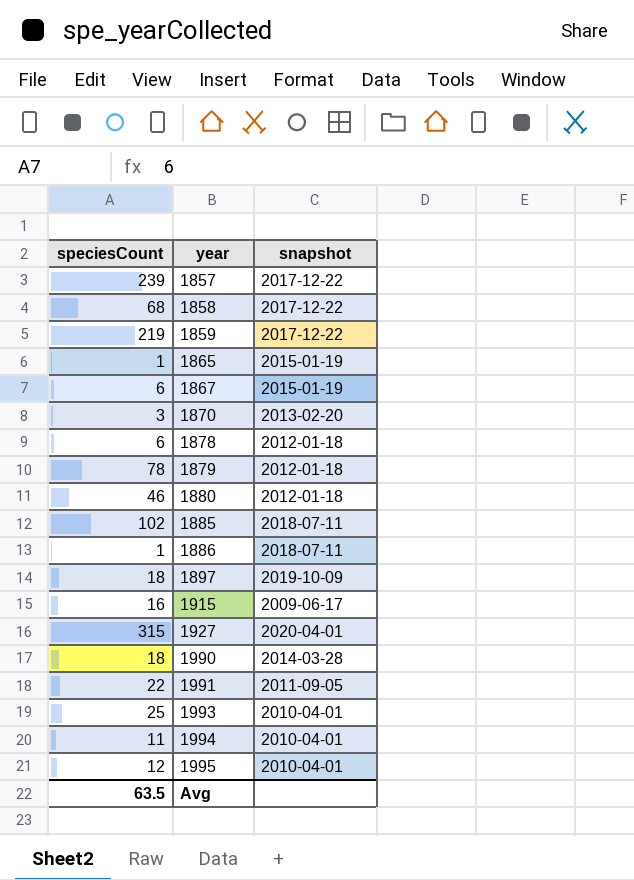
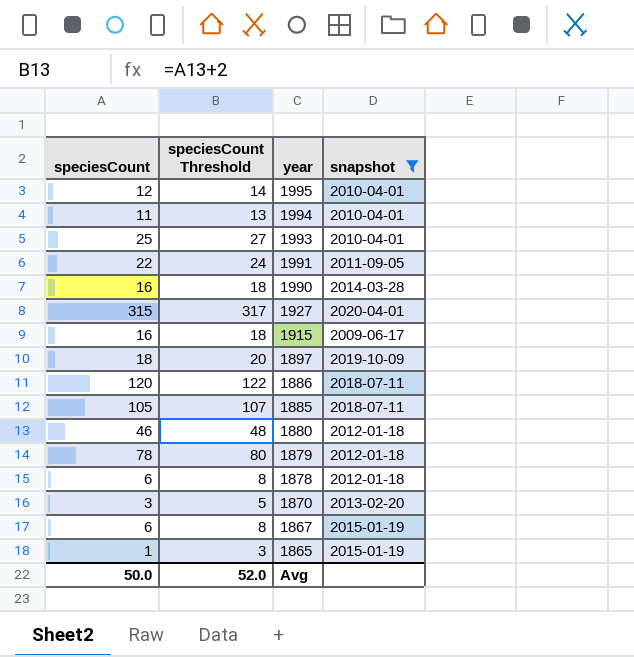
filter: none -> snapshot != 2017-12-22
row order: year ascending -> year descending
column speciesCount Threshold | formula: none -> [speciesCount] + 2
1990 | speciesCount: 18 -> 16
1886 | speciesCount: 1 -> 120
1885 | speciesCount: 102 -> 105
Avg | speciesCount: 63.5 -> 50.0

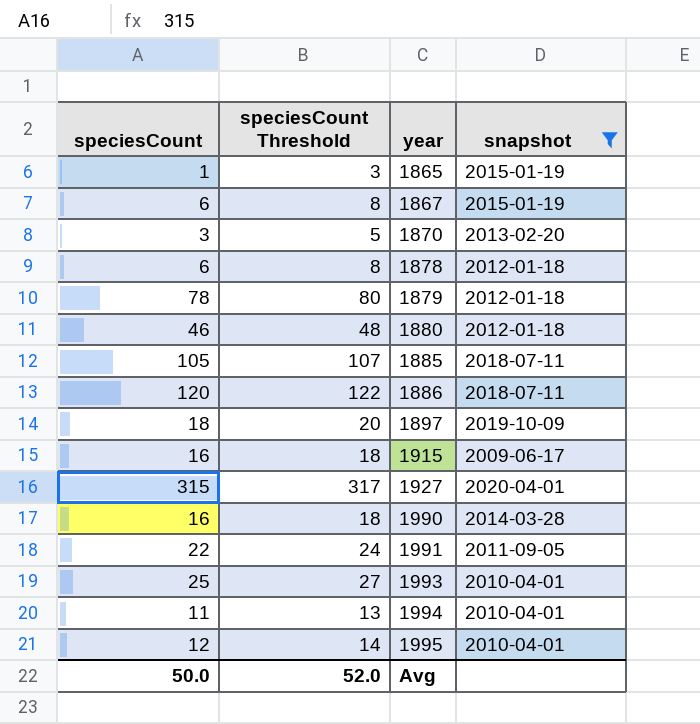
row order: year descending -> year ascending

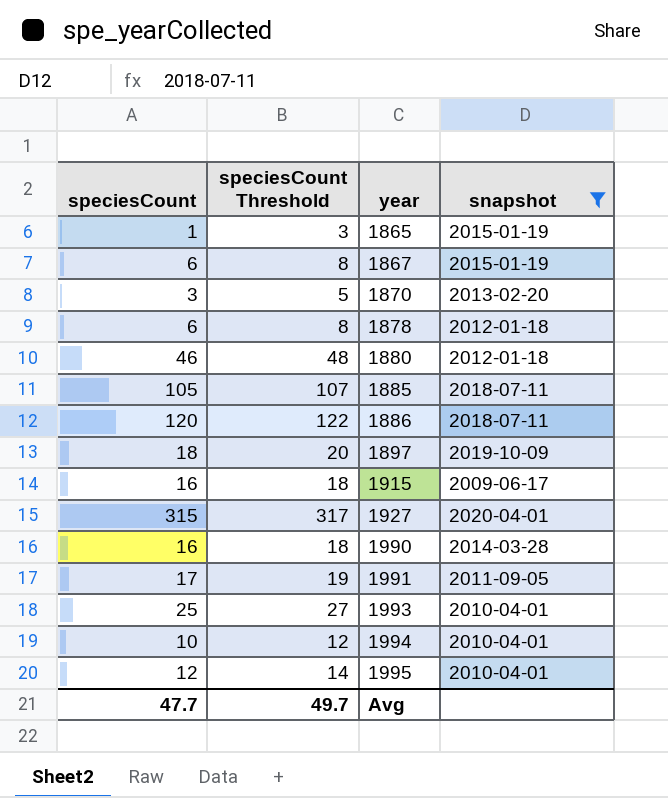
row 1879: 78 | 80 | 2012-01-18 -> none
1991 | speciesCount: 22 -> 17
1991 | speciesCount Threshold: 24 -> 19
1994 | speciesCount: 11 -> 10
1994 | speciesCount Threshold: 13 -> 12
Avg | speciesCount: 50.0 -> 47.7
Avg | speciesCount Threshold: 52.0 -> 49.7

